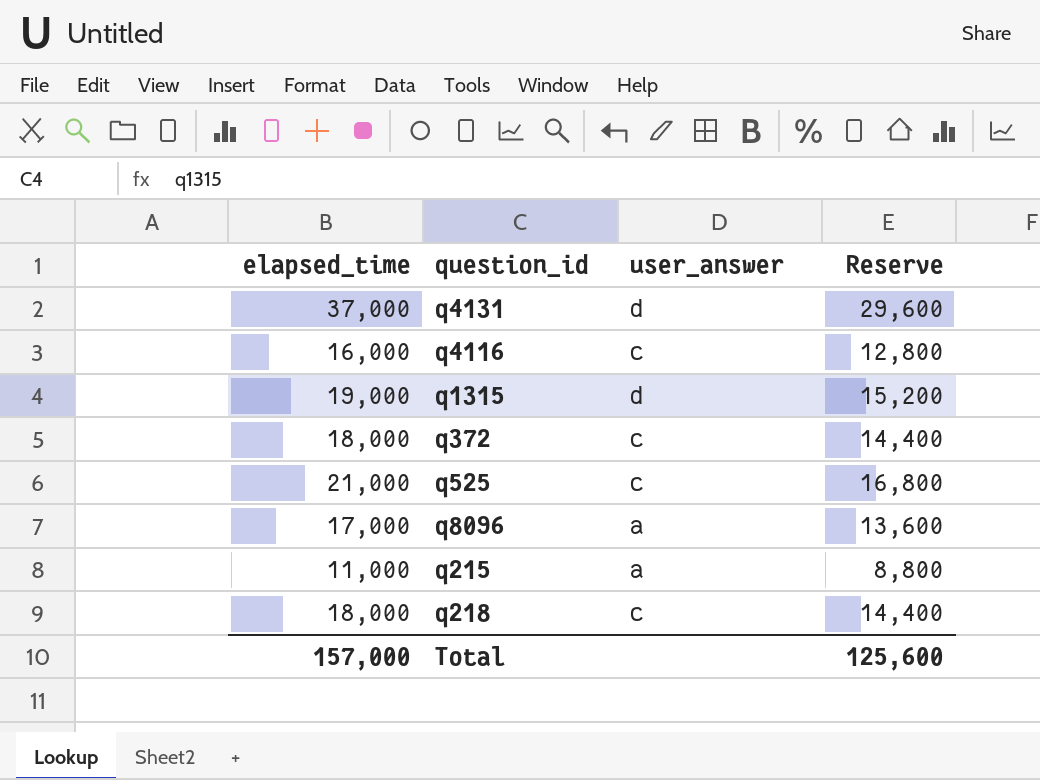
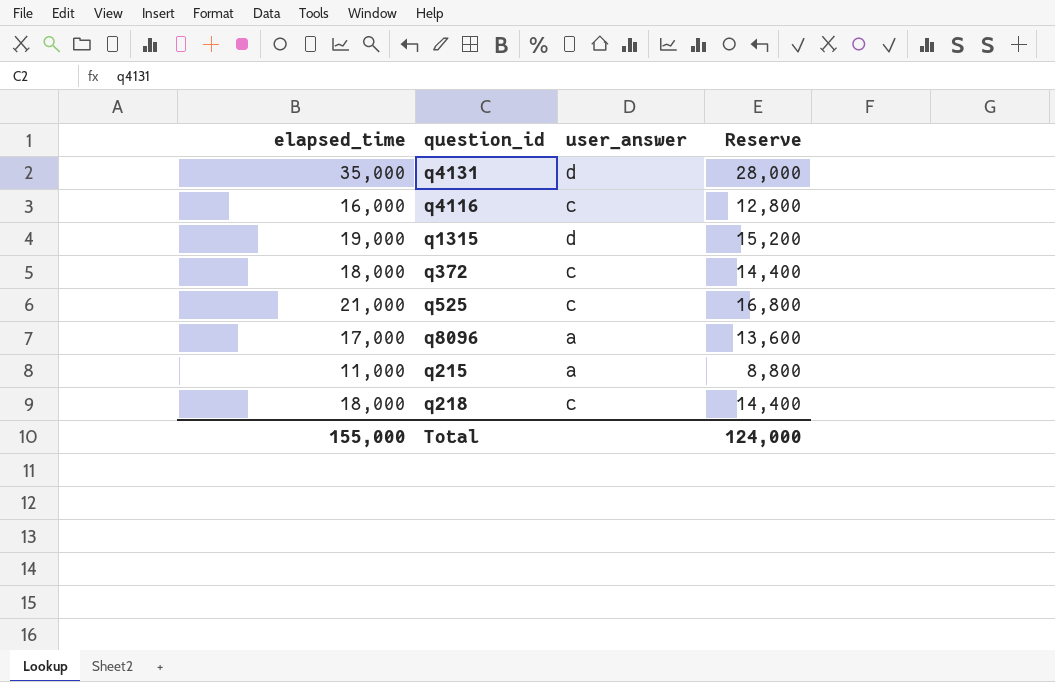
q4131 | elapsed_time: 37,000 -> 35,000
q4131 | Reserve: 29,600 -> 28,000
Total | elapsed_time: 157,000 -> 155,000
Total | Reserve: 125,600 -> 124,000

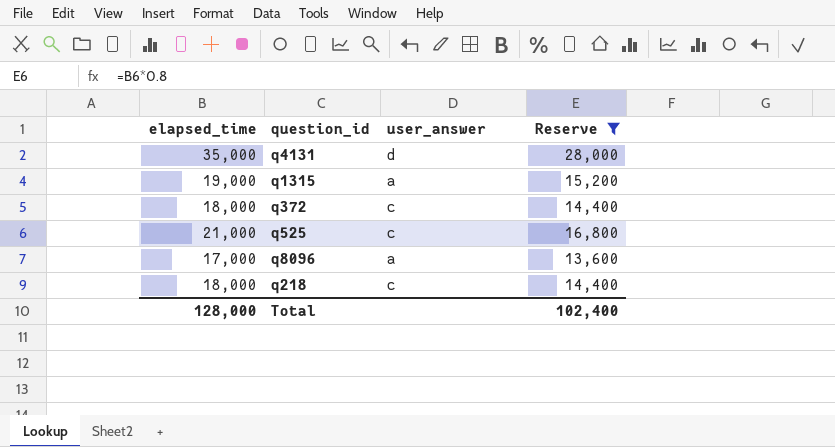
filter: none -> Reserve >= 13,600
q1315 | user_answer: d -> a
Total | elapsed_time: 155,000 -> 128,000
Total | Reserve: 124,000 -> 102,400

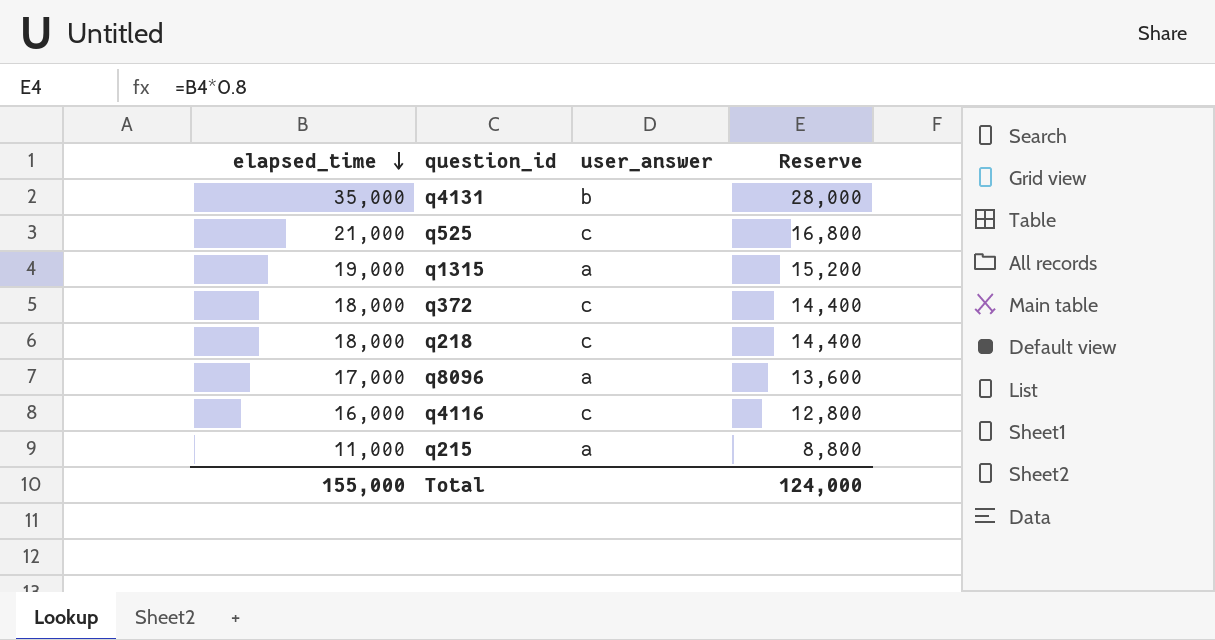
filter: Reserve >= 13,600 -> none
row order: none -> elapsed_time descending
q4131 | user_answer: d -> b
Total | elapsed_time: 128,000 -> 155,000
Total | Reserve: 102,400 -> 124,000

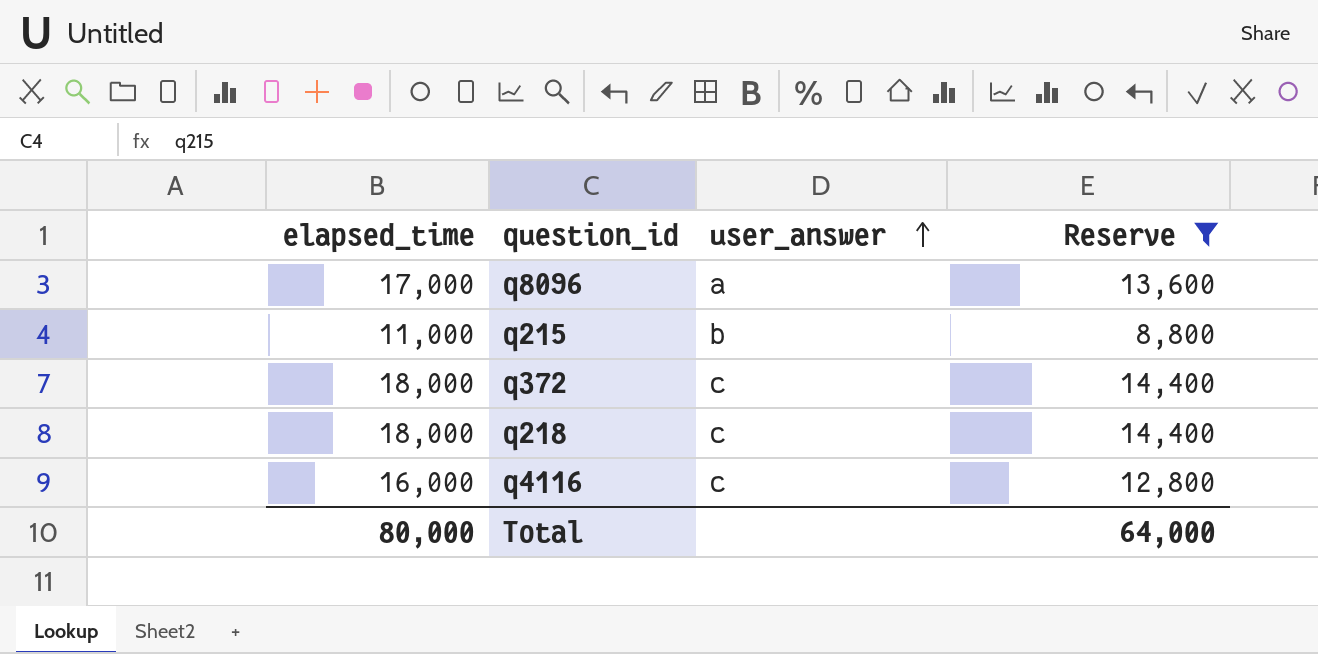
filter: none -> Reserve <= 14,400
row order: elapsed_time descending -> user_answer ascending
q215 | user_answer: a -> b
Total | elapsed_time: 155,000 -> 80,000
Total | Reserve: 124,000 -> 64,000

